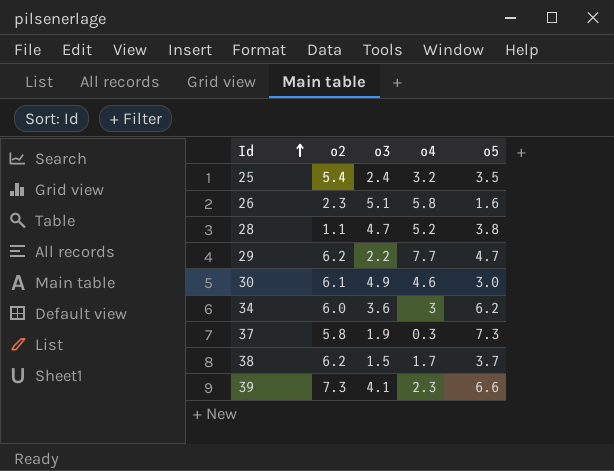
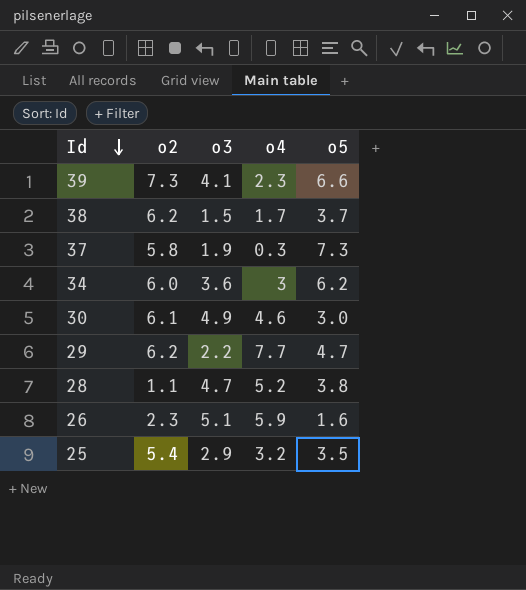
row order: Id ascending -> Id descending
26 | o4: 5.8 -> 5.9
25 | o3: 2.4 -> 2.9

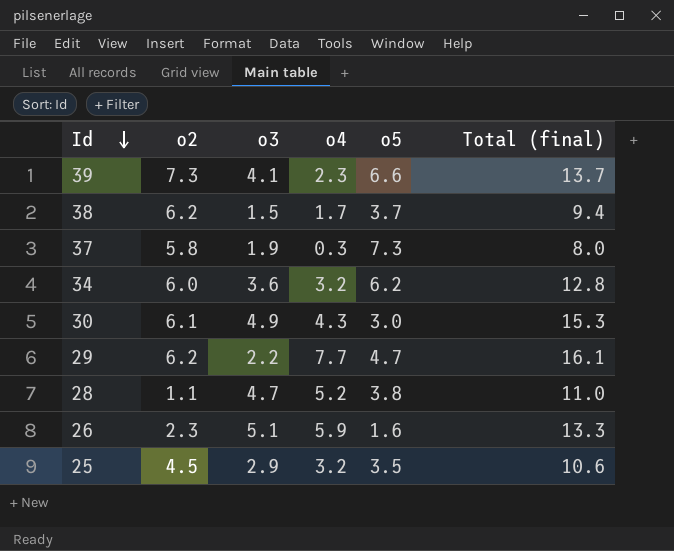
column Total (final) | formula: none -> [o2] + [o3] + [o4]
34 | o4: 3 -> 3.2
30 | o4: 4.6 -> 4.3
25 | o2: 5.4 -> 4.5

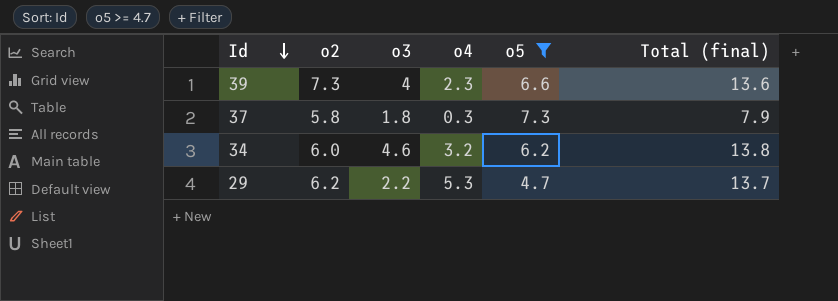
filter: none -> o5 >= 4.7
39 | o3: 4.1 -> 4
39 | Total (final): 13.7 -> 13.6
37 | o3: 1.9 -> 1.8
37 | Total (final): 8.0 -> 7.9
34 | o3: 3.6 -> 4.6
34 | Total (final): 12.8 -> 13.8
29 | o4: 7.7 -> 5.3
29 | Total (final): 16.1 -> 13.7

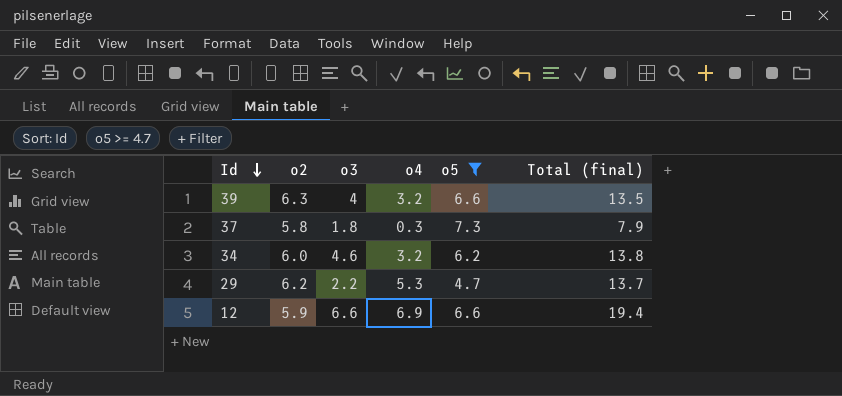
39 | o2: 7.3 -> 6.3
39 | o4: 2.3 -> 3.2
39 | Total (final): 13.6 -> 13.5
row 12: none -> 5.9 | 6.6 | 6.9 | 6.6 | 19.4

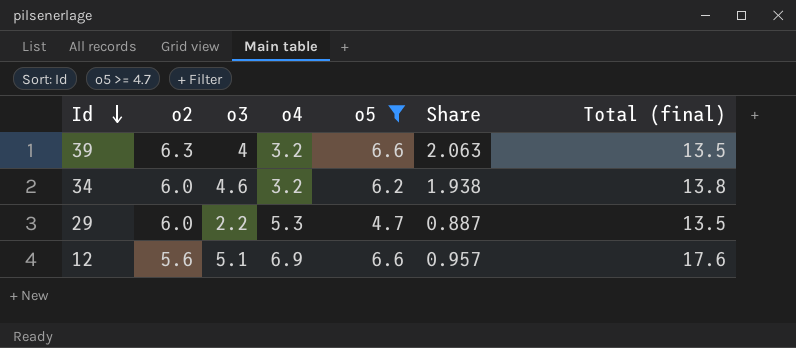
column Share | formula: none -> [o5] / [o4]
row 37: 5.8 | 1.8 | 0.3 | 7.3 | 7.9 -> none
29 | o2: 6.2 -> 6.0
29 | Total (final): 13.7 -> 13.5
12 | o2: 5.9 -> 5.6
12 | o3: 6.6 -> 5.1
12 | Total (final): 19.4 -> 17.6

